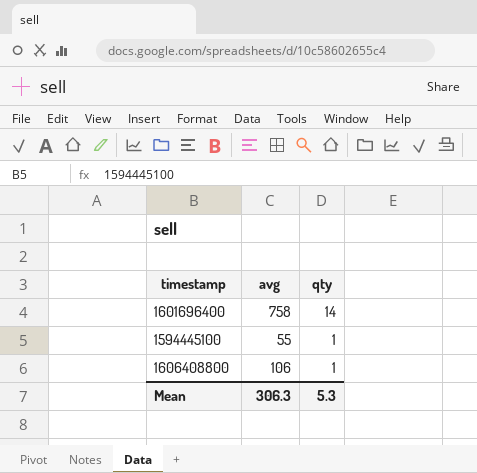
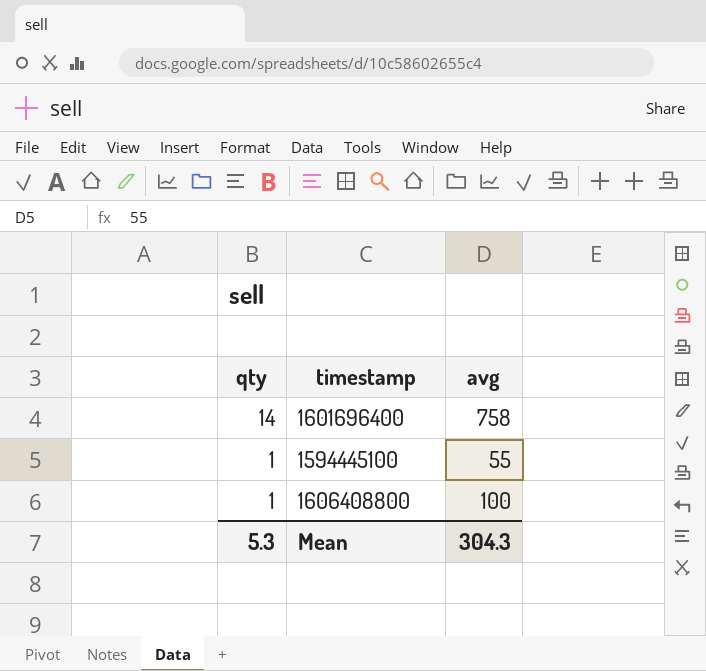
column qty | position: 3 -> 1
1606408800 | avg: 106 -> 100
Mean | avg: 306.3 -> 304.3

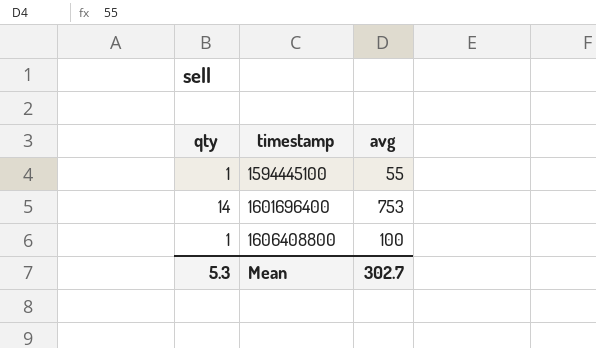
row order: qty descending -> timestamp ascending
1601696400 | avg: 758 -> 753
Mean | avg: 304.3 -> 302.7

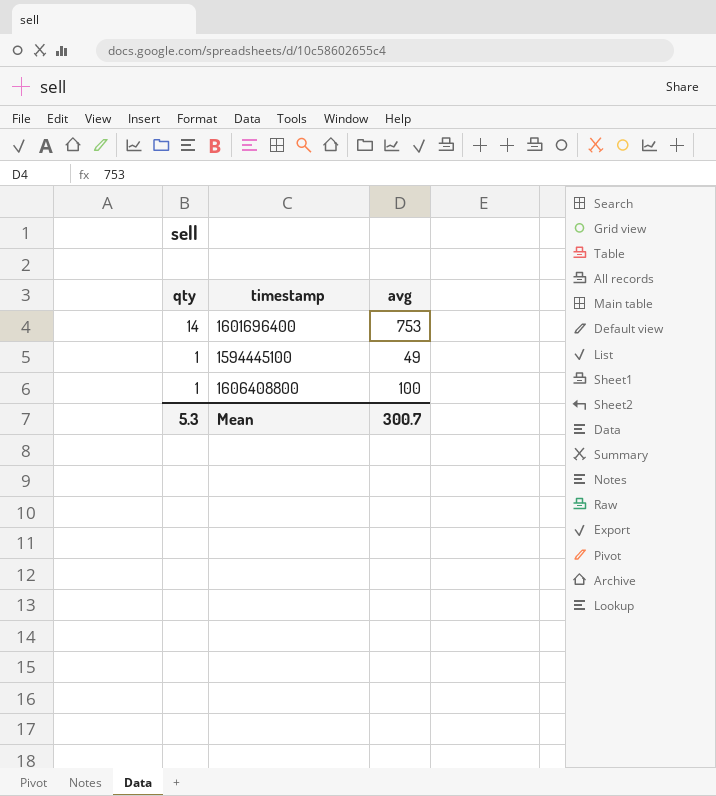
row order: timestamp ascending -> qty descending
1594445100 | avg: 55 -> 49
Mean | avg: 302.7 -> 300.7

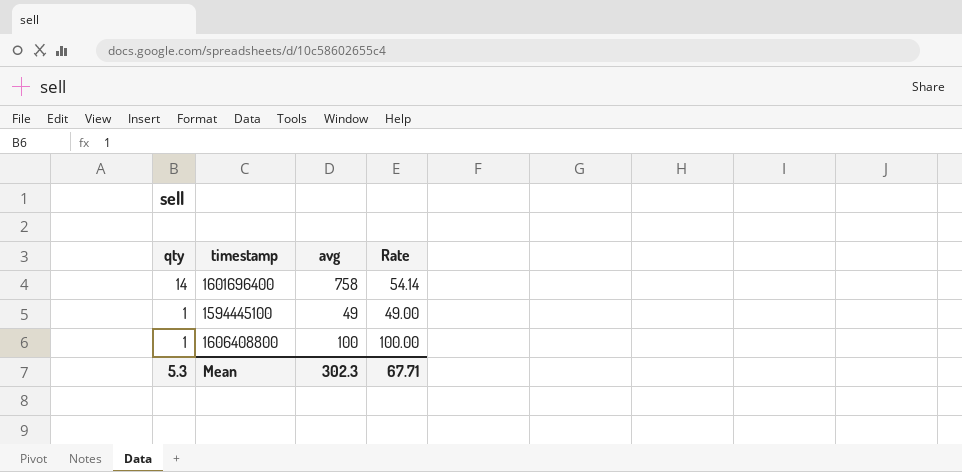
column Rate | formula: none -> [avg] / [qty]
1601696400 | avg: 753 -> 758
Mean | avg: 300.7 -> 302.3

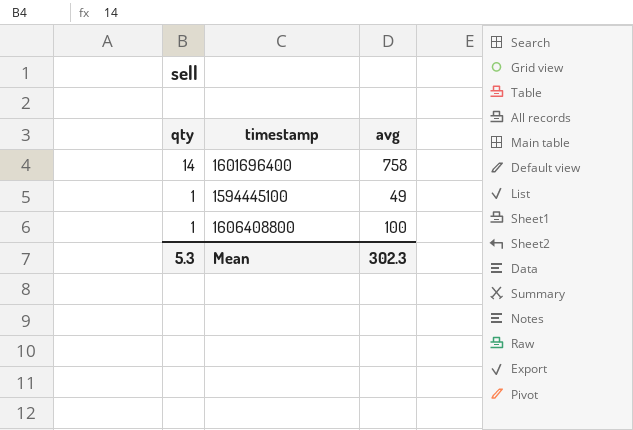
column Rate | formula: [avg] / [qty] -> none

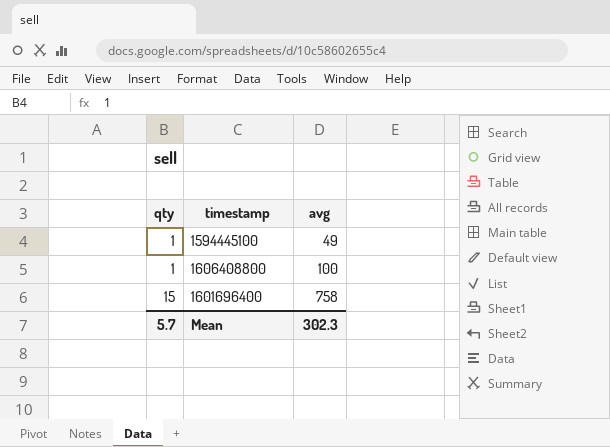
row order: qty descending -> qty ascending
1601696400 | qty: 14 -> 15
Mean | qty: 5.3 -> 5.7

